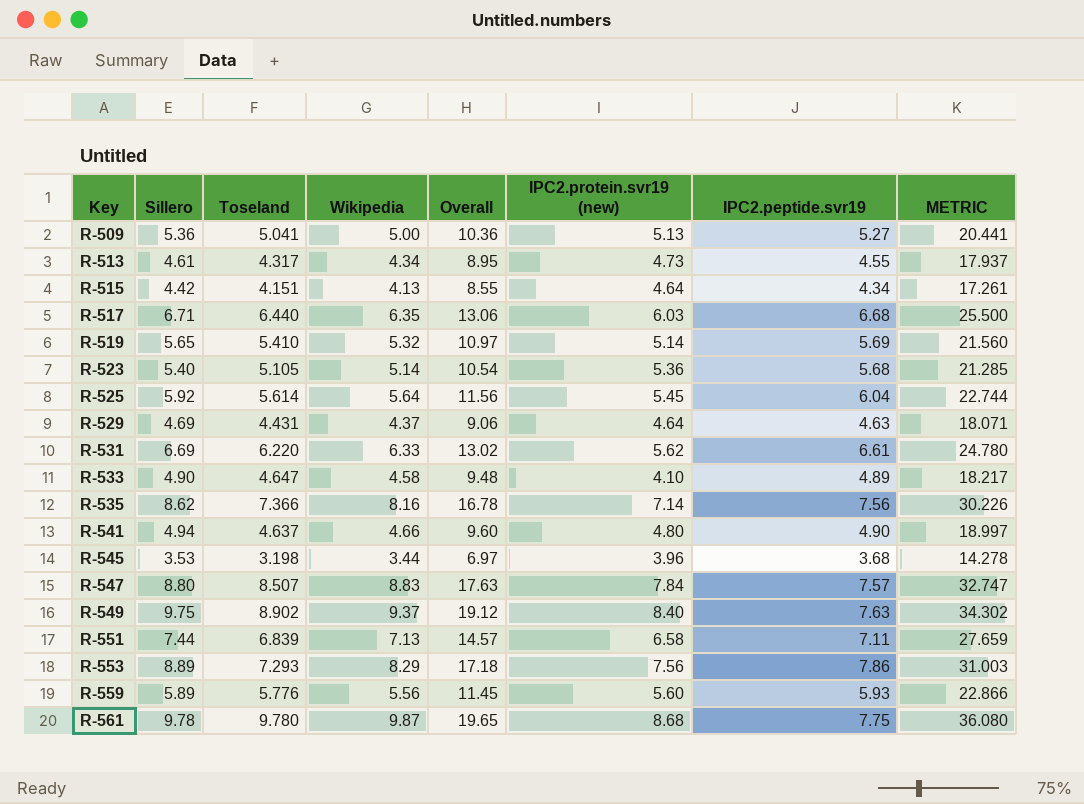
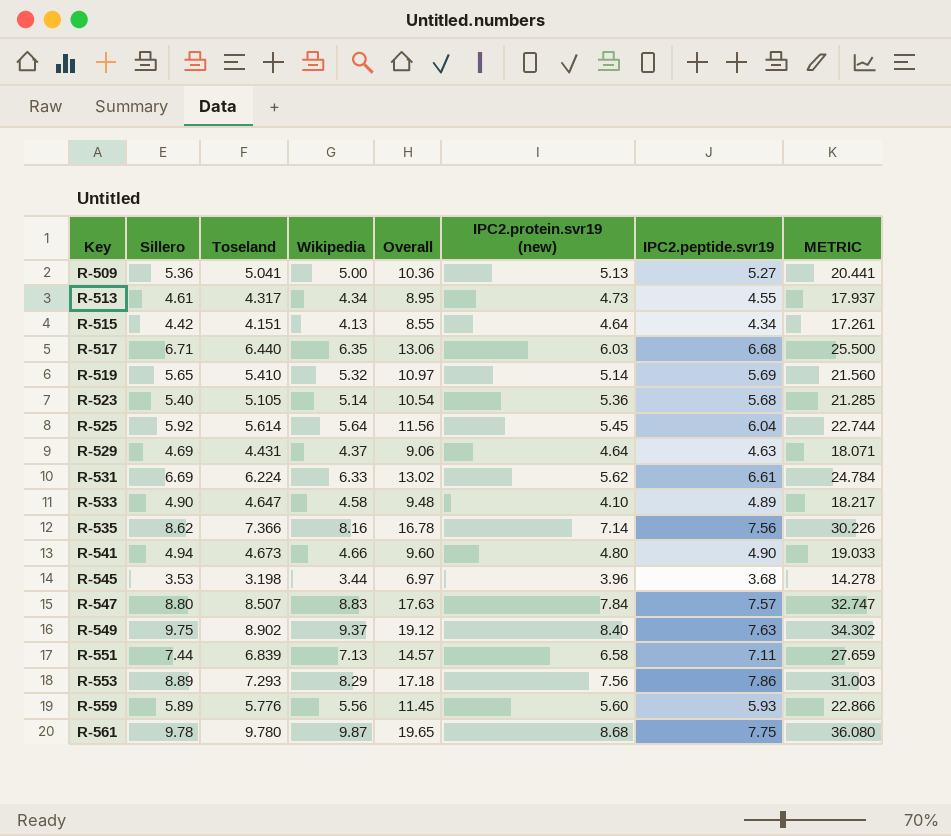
R-531 | Toseland: 6.220 -> 6.224
R-531 | METRIC: 24.780 -> 24.784
R-541 | Toseland: 4.637 -> 4.673
R-541 | METRIC: 18.997 -> 19.033

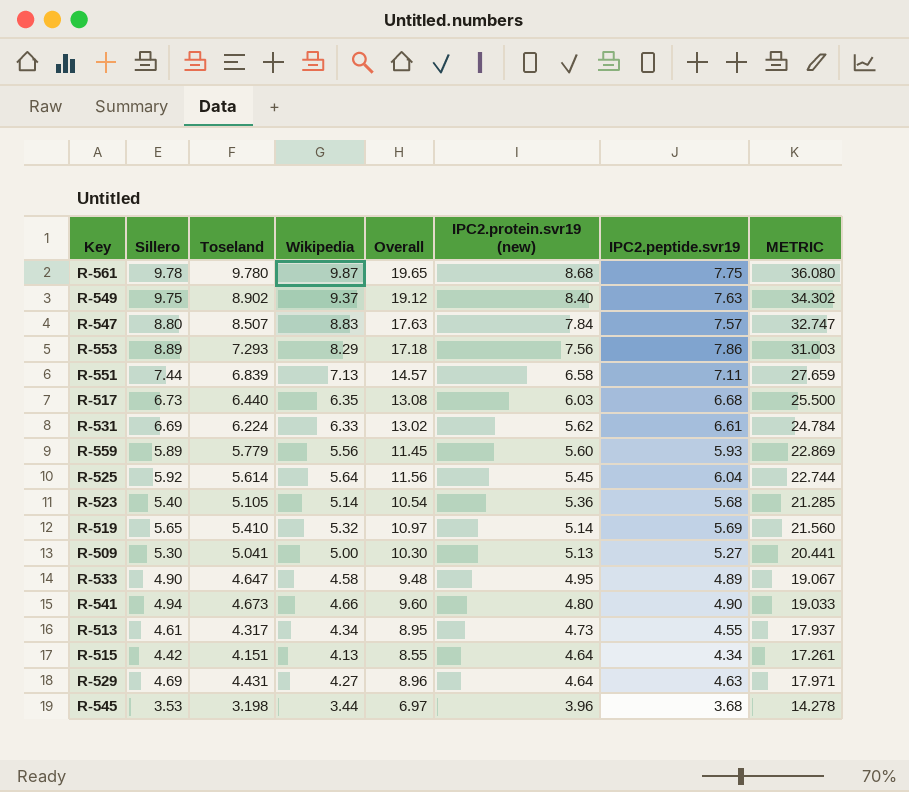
row order: Key ascending -> IPC2.protein.svr19 (new) descending
row R-535: 8.62 | 7.366 | 8.16 | 16.78 | 7.14 | 7.56 | 30.226 -> none
R-517 | Sillero: 6.71 -> 6.73
R-517 | Overall: 13.06 -> 13.08
R-559 | Toseland: 5.776 -> 5.779
R-559 | METRIC: 22.866 -> 22.869
R-509 | Sillero: 5.36 -> 5.30
R-509 | Overall: 10.36 -> 10.30
R-533 | IPC2.protein.svr19 (new): 4.10 -> 4.95
R-533 | METRIC: 18.217 -> 19.067
R-529 | Wikipedia: 4.37 -> 4.27
R-529 | Overall: 9.06 -> 8.96
R-529 | METRIC: 18.071 -> 17.971

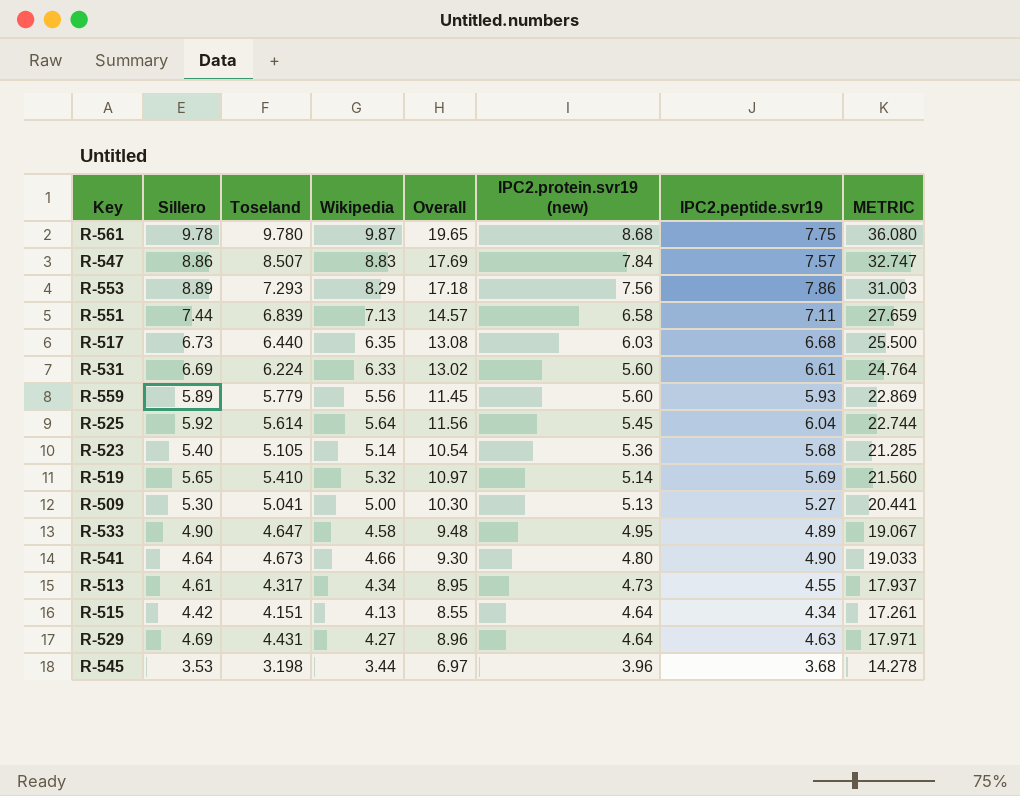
row R-549: 9.75 | 8.902 | 9.37 | 19.12 | 8.40 | 7.63 | 34.302 -> none
R-547 | Sillero: 8.80 -> 8.86
R-547 | Overall: 17.63 -> 17.69
R-531 | IPC2.protein.svr19 (new): 5.62 -> 5.60
R-531 | METRIC: 24.784 -> 24.764
R-541 | Sillero: 4.94 -> 4.64
R-541 | Overall: 9.60 -> 9.30

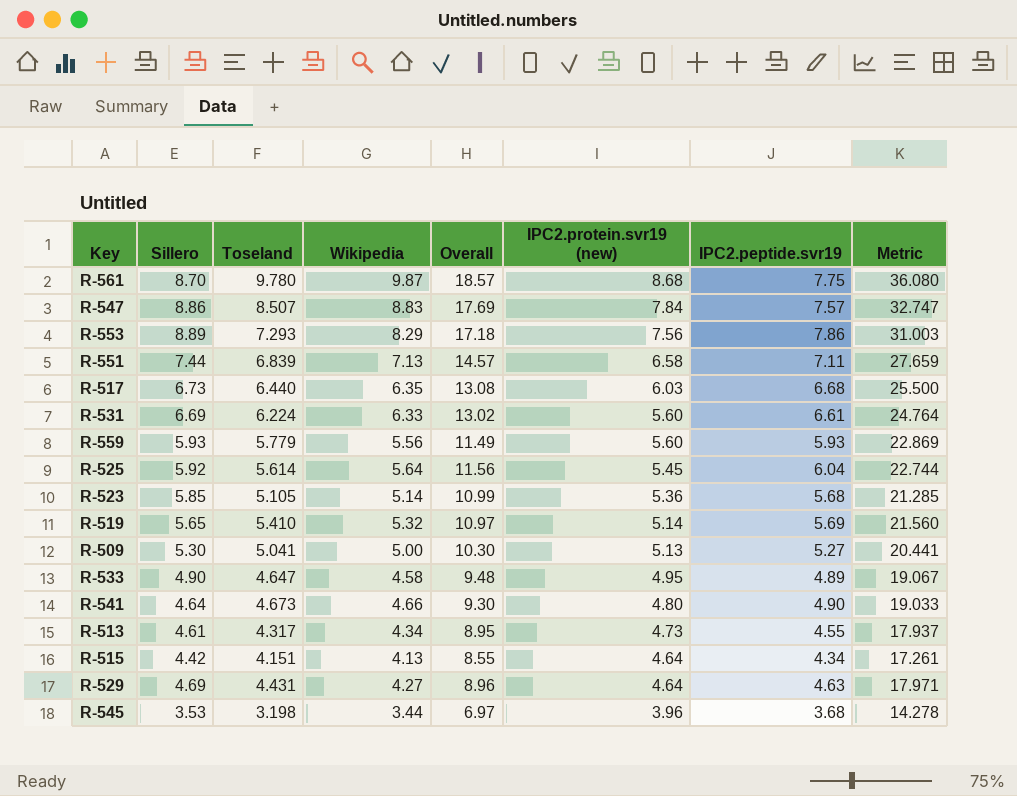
column name: METRIC -> Metric
R-561 | Sillero: 9.78 -> 8.70
R-561 | Overall: 19.65 -> 18.57
R-559 | Sillero: 5.89 -> 5.93
R-559 | Overall: 11.45 -> 11.49
R-523 | Sillero: 5.40 -> 5.85
R-523 | Overall: 10.54 -> 10.99

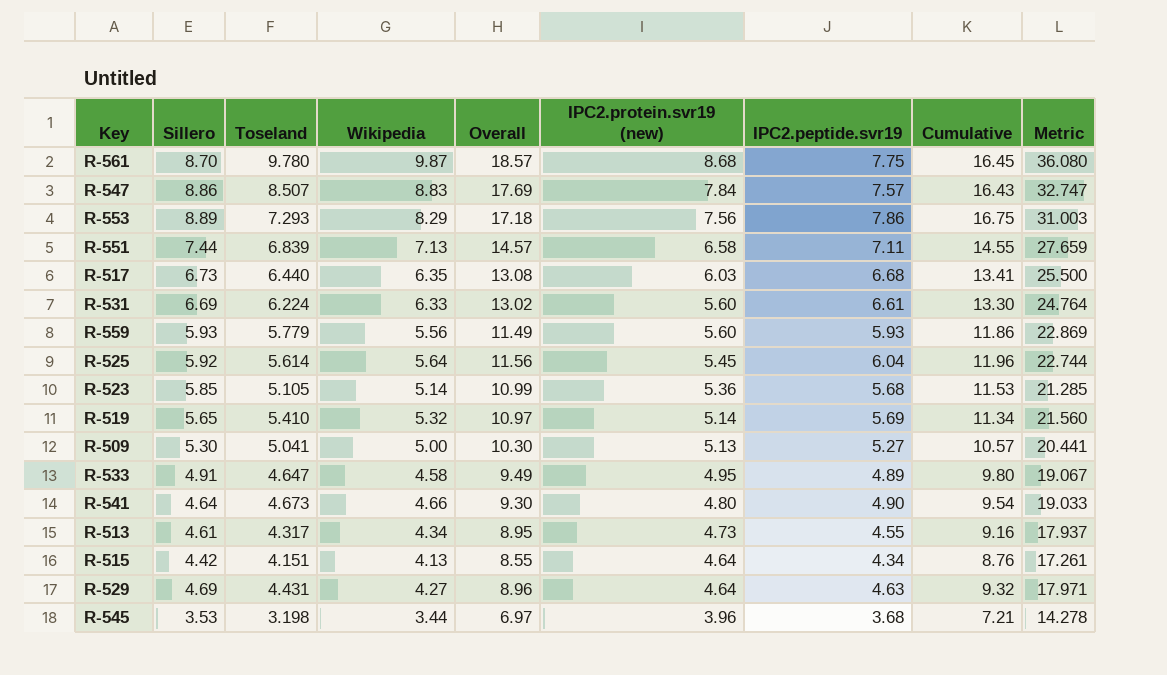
column Cumulative | formula: none -> [Sillero] + [IPC2.peptide.svr19]
R-533 | Sillero: 4.90 -> 4.91
R-533 | Overall: 9.48 -> 9.49

